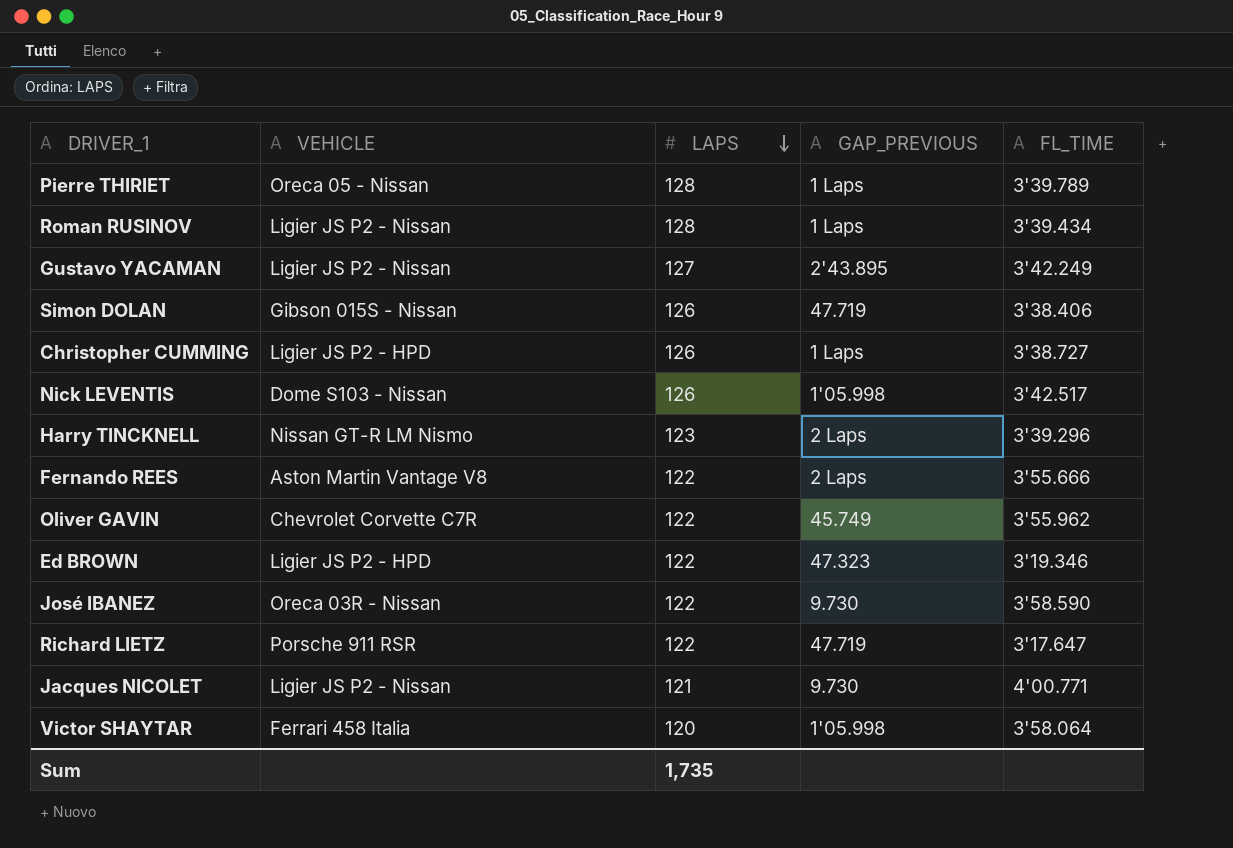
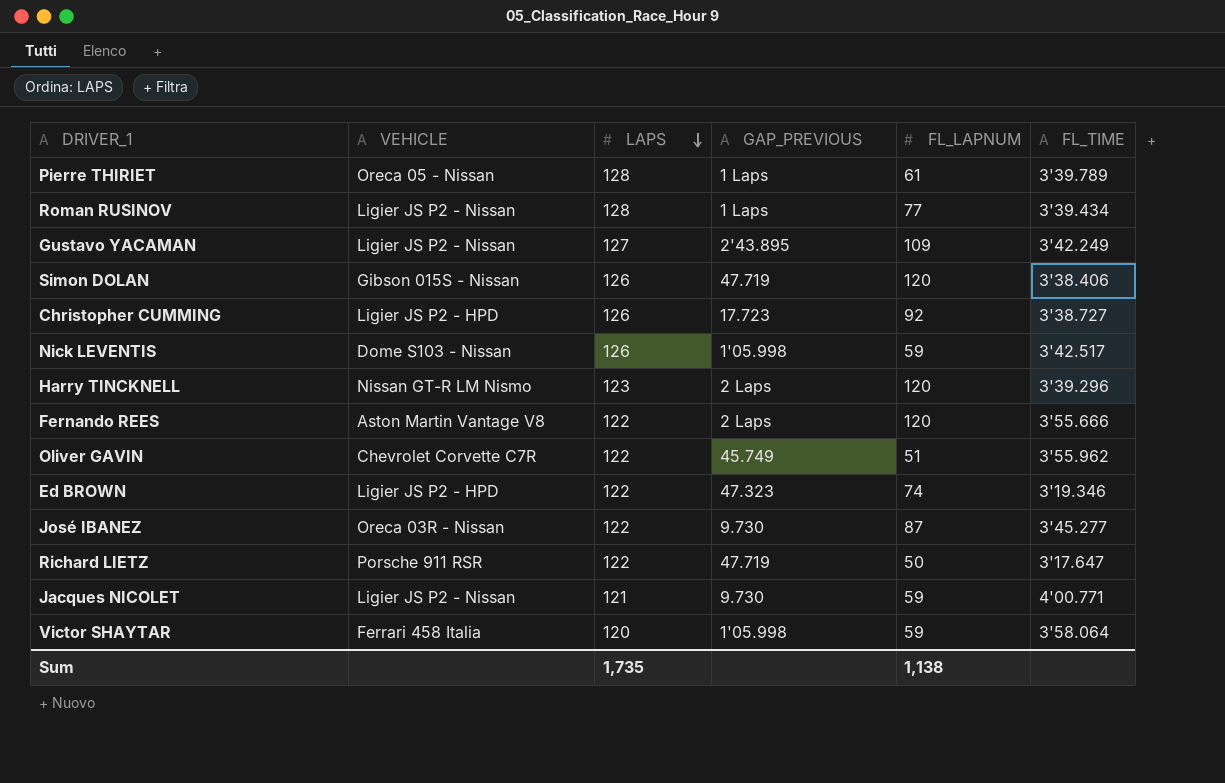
column FL_LAPNUM | position: none -> 5
Christopher CUMMING | GAP_PREVIOUS: 1 Laps -> 17.723
José IBANEZ | FL_TIME: 3'58.590 -> 3'45.277

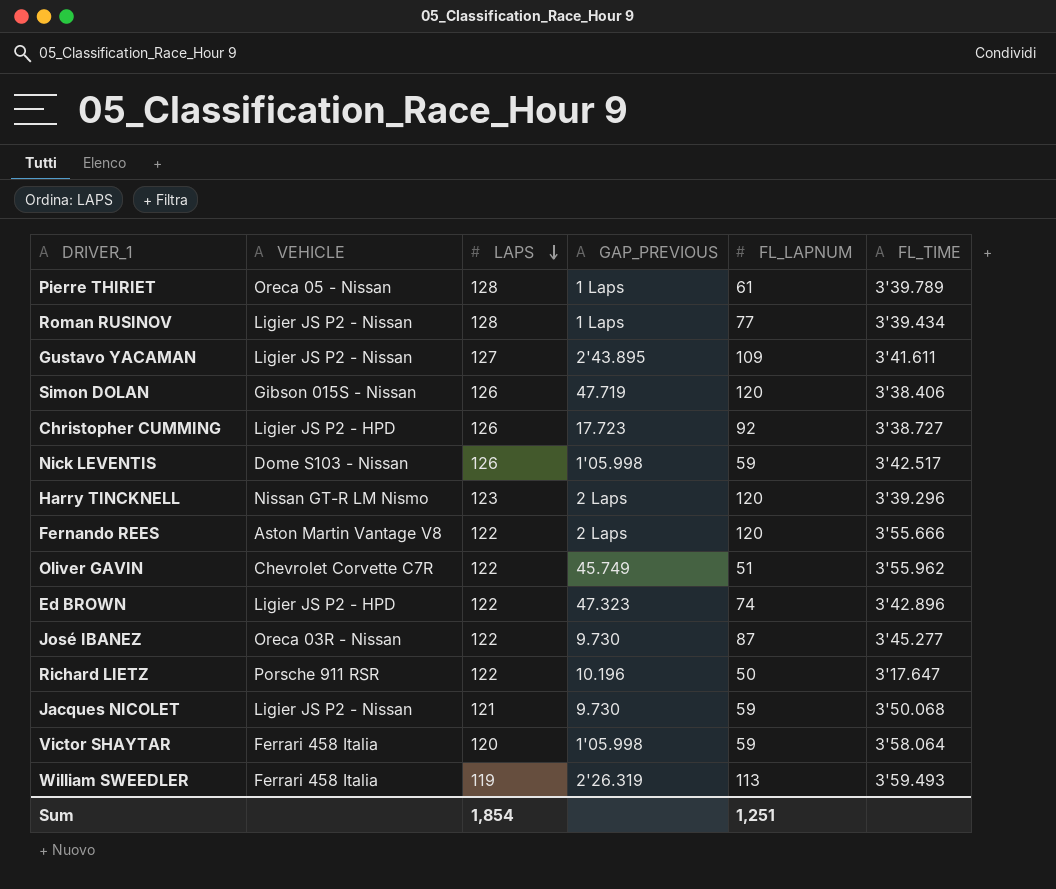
Gustavo YACAMAN | FL_TIME: 3'42.249 -> 3'41.611
Ed BROWN | FL_TIME: 3'19.346 -> 3'42.896
Richard LIETZ | GAP_PREVIOUS: 47.719 -> 10.196
Jacques NICOLET | FL_TIME: 4'00.771 -> 3'50.068
row William SWEEDLER: none -> Ferrari 458 Italia | 119 | 2'26.319 | 113 | 3'59.493
Sum | LAPS: 1,735 -> 1,854
Sum | FL_LAPNUM: 1,138 -> 1,251

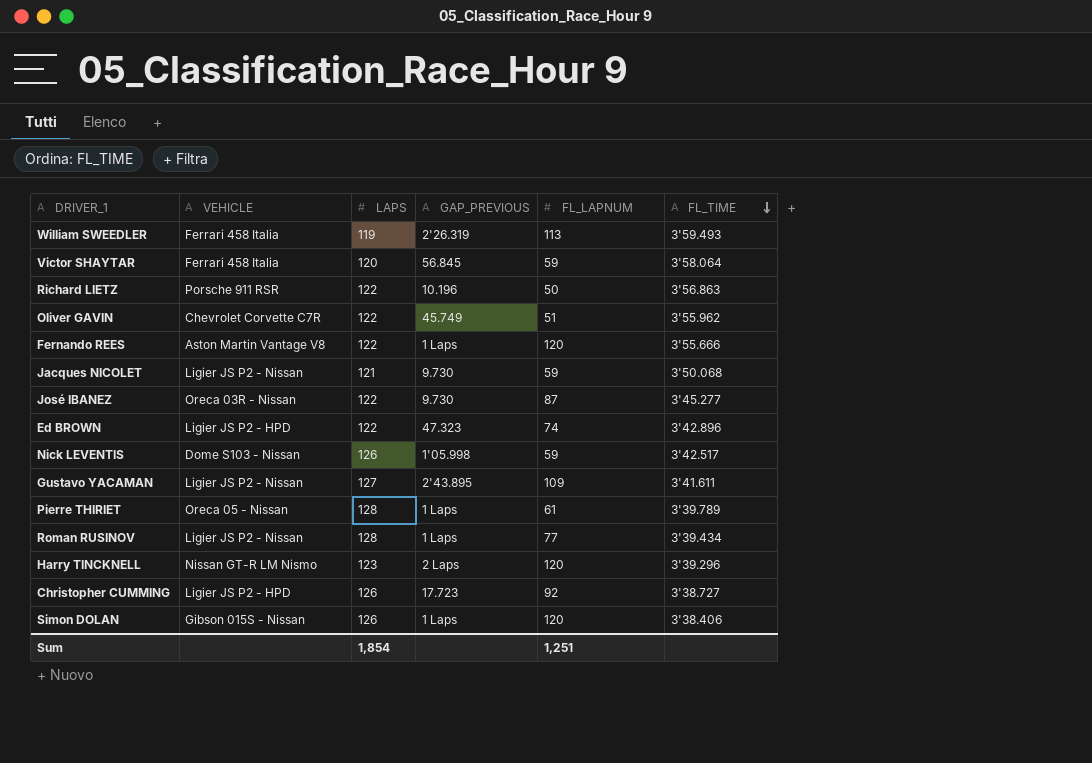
row order: LAPS descending -> FL_TIME descending
Victor SHAYTAR | GAP_PREVIOUS: 1'05.998 -> 56.845
Richard LIETZ | FL_TIME: 3'17.647 -> 3'56.863
Fernando REES | GAP_PREVIOUS: 2 Laps -> 1 Laps
Simon DOLAN | GAP_PREVIOUS: 47.719 -> 1 Laps

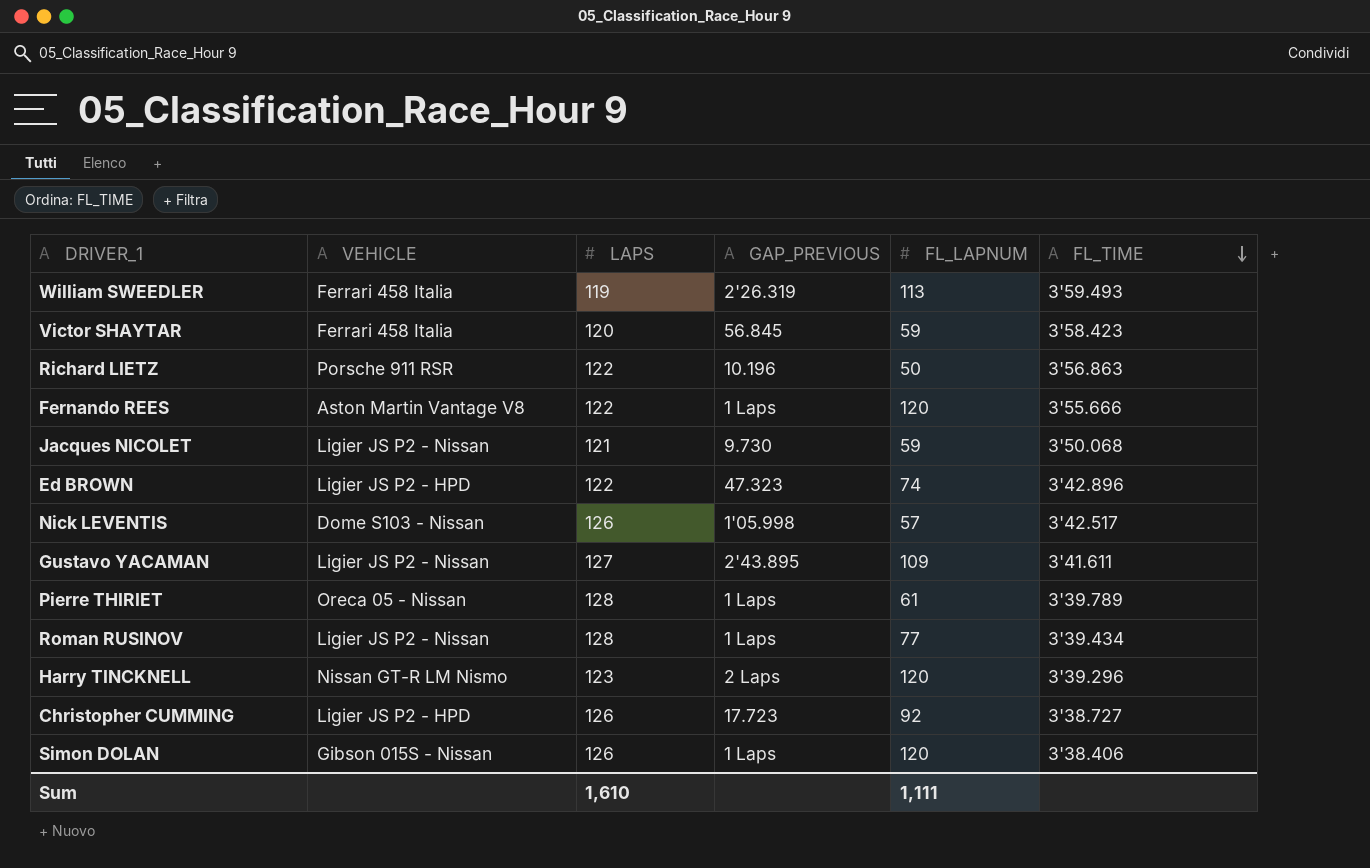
row Oliver GAVIN: Chevrolet Corvette C7R | 122 | 45.749 | 51 | 3'55.962 -> none
row José IBANEZ: Oreca 03R - Nissan | 122 | 9.730 | 87 | 3'45.277 -> none
Victor SHAYTAR | FL_TIME: 3'58.064 -> 3'58.423
Nick LEVENTIS | FL_LAPNUM: 59 -> 57
Sum | LAPS: 1,854 -> 1,610
Sum | FL_LAPNUM: 1,251 -> 1,111

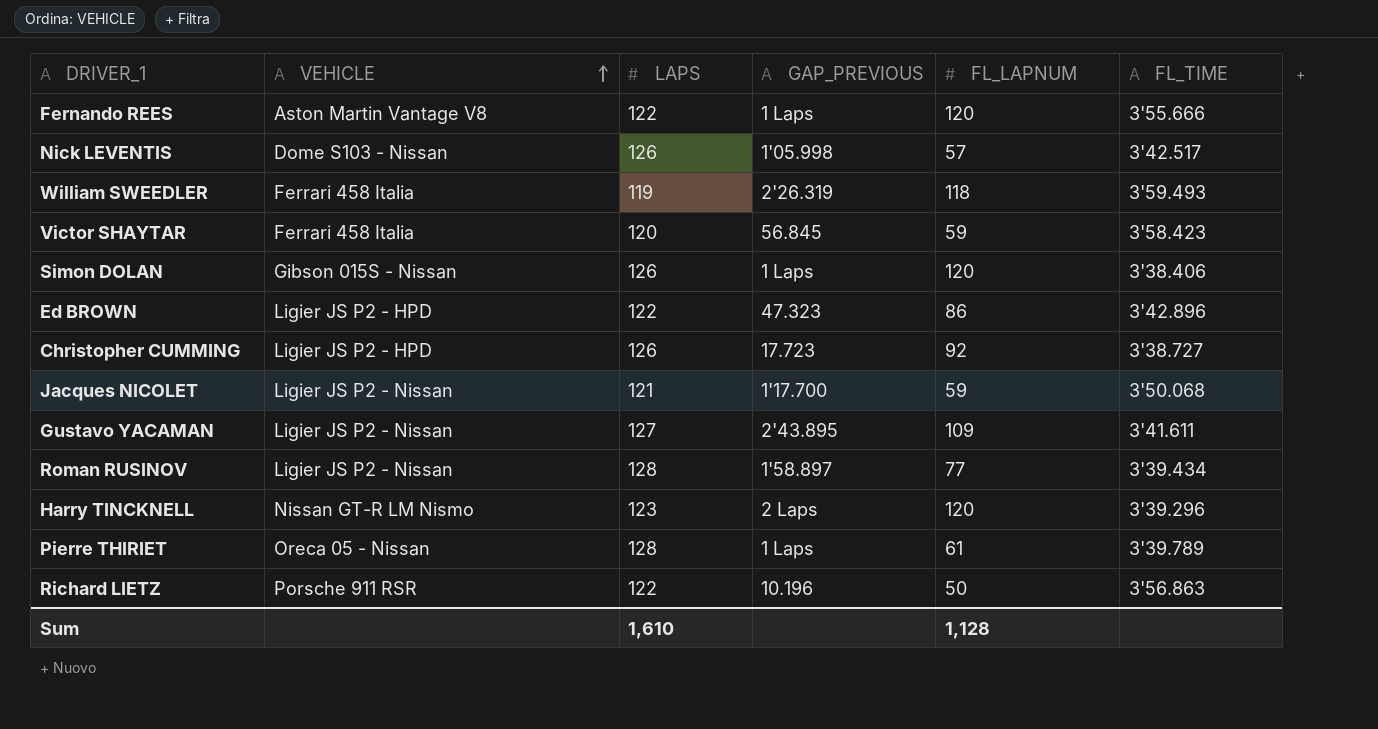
row order: FL_TIME descending -> VEHICLE ascending
William SWEEDLER | FL_LAPNUM: 113 -> 118
Ed BROWN | FL_LAPNUM: 74 -> 86
Jacques NICOLET | GAP_PREVIOUS: 9.730 -> 1'17.700
Roman RUSINOV | GAP_PREVIOUS: 1 Laps -> 1'58.897
Sum | FL_LAPNUM: 1,111 -> 1,128

